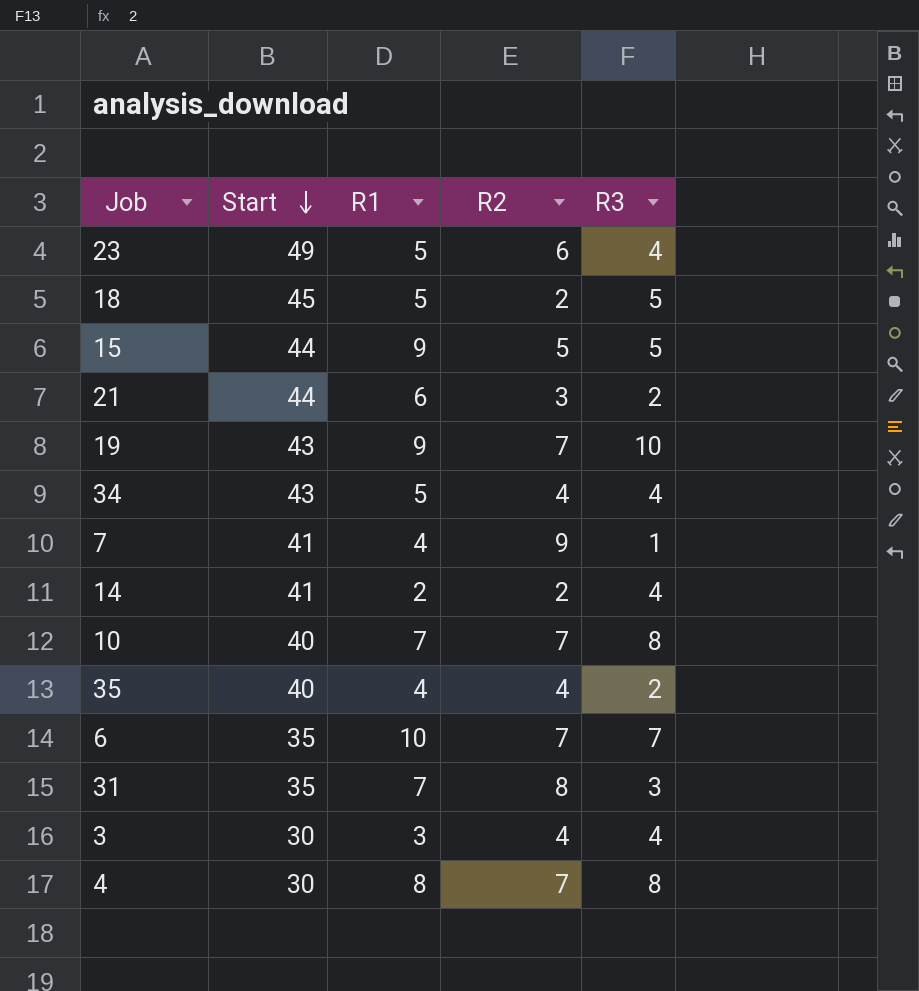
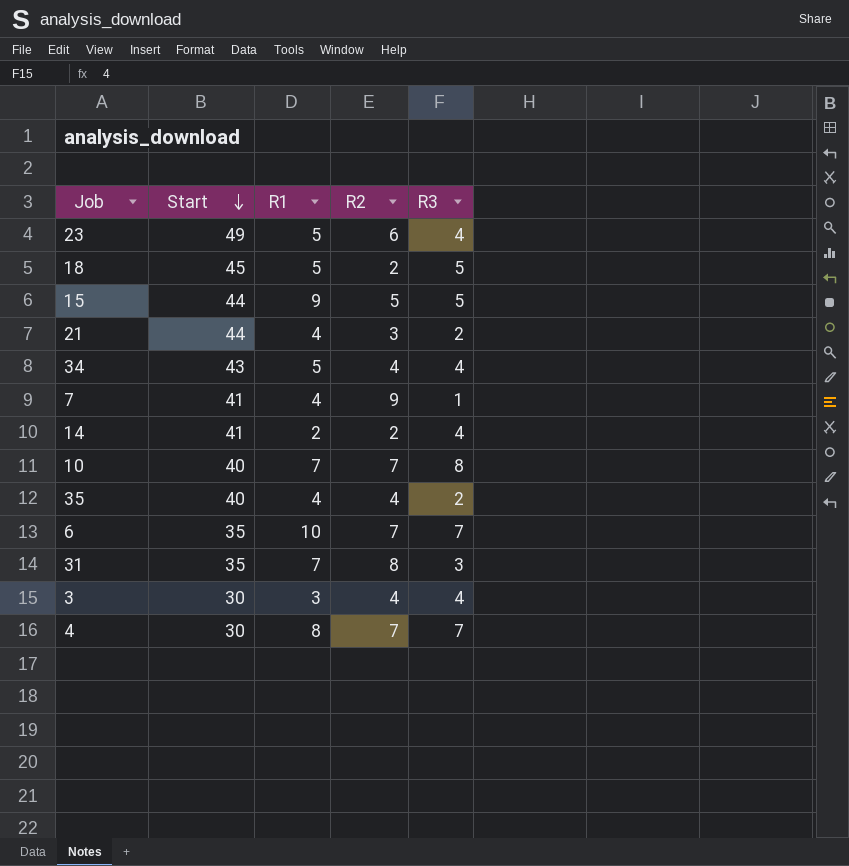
row 19: 43 | 9 | 7 | 10 -> none
21 | R1: 6 -> 4
4 | R3: 8 -> 7

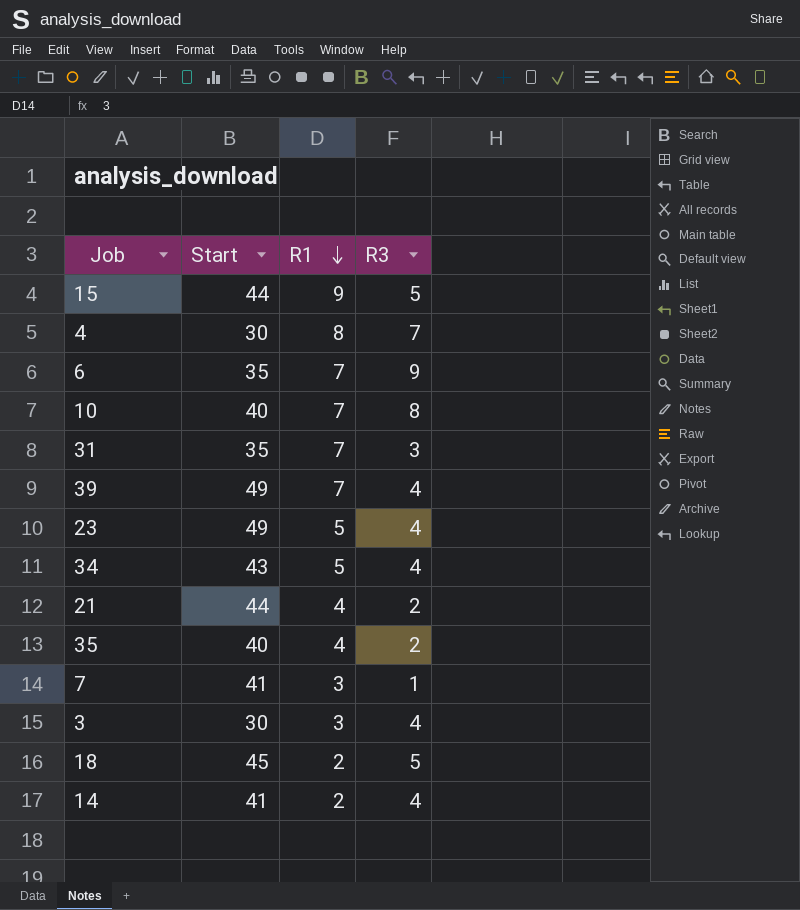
row order: Start descending -> R1 descending
column R2 | position: 4 -> none
6 | R1: 10 -> 7
6 | R3: 7 -> 9
row 39: none -> 49 | 7 | 4
7 | R1: 4 -> 3
18 | R1: 5 -> 2

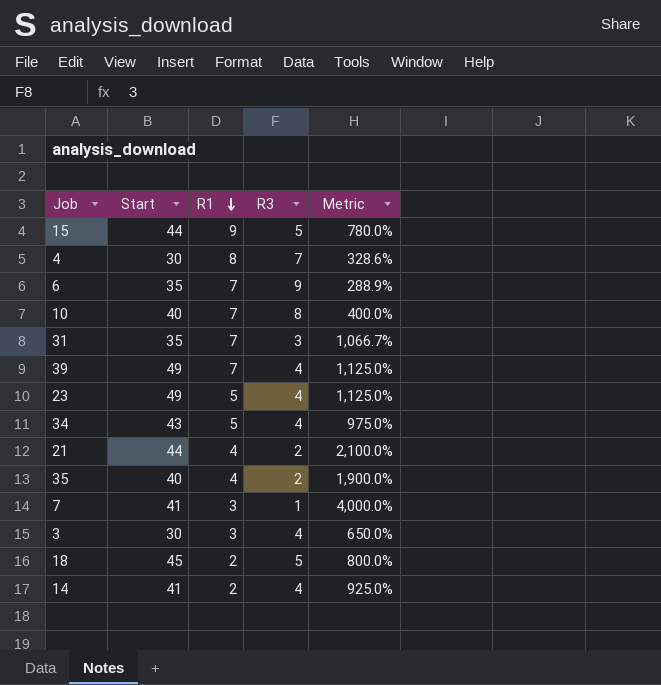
column Metric | formula: none -> ([Start] - [R3]) / [R3]

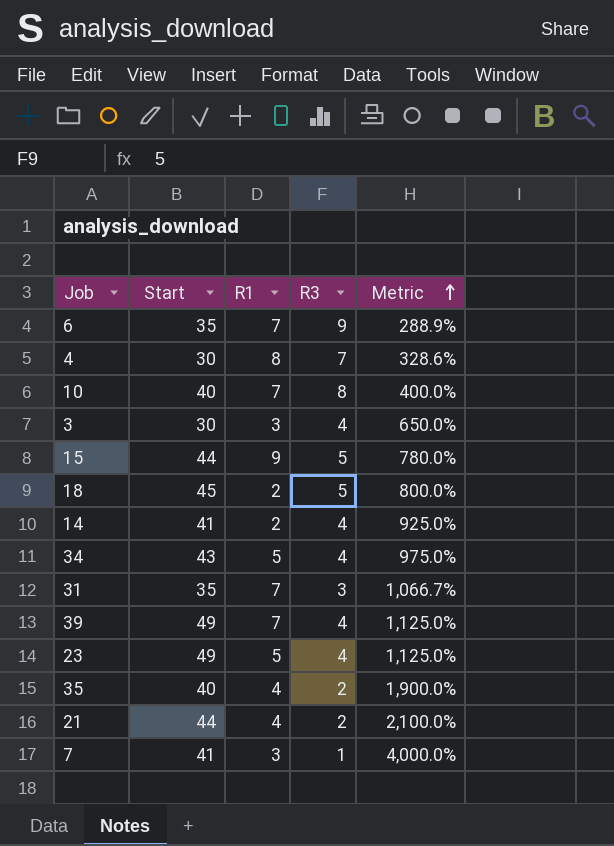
row order: R1 descending -> Metric ascending

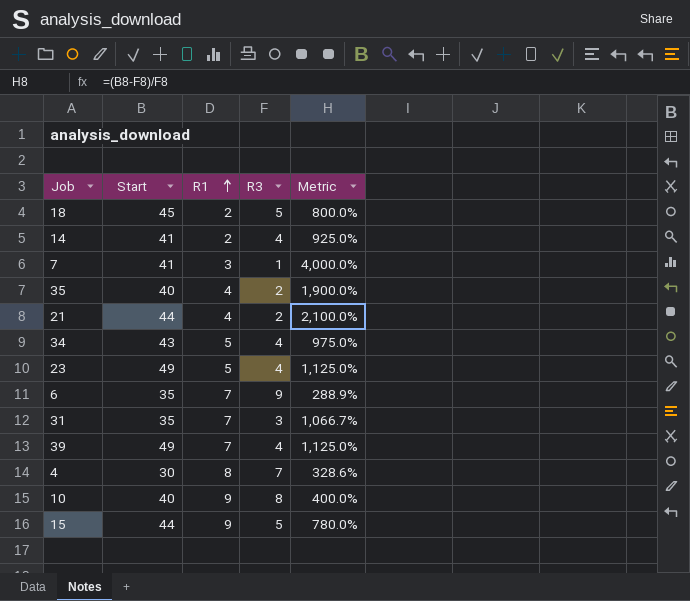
row order: Metric ascending -> R1 ascending
row 3: 30 | 3 | 4 | 650.0% -> none
10 | R1: 7 -> 9

